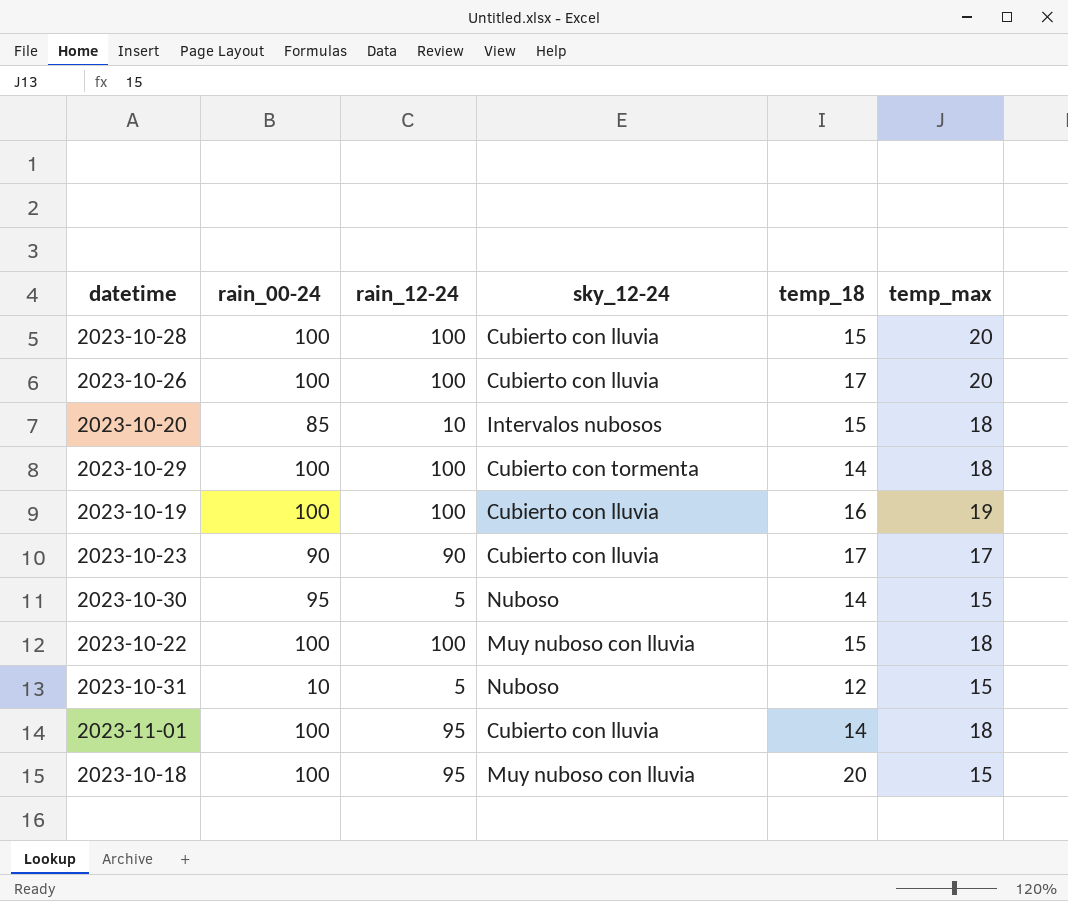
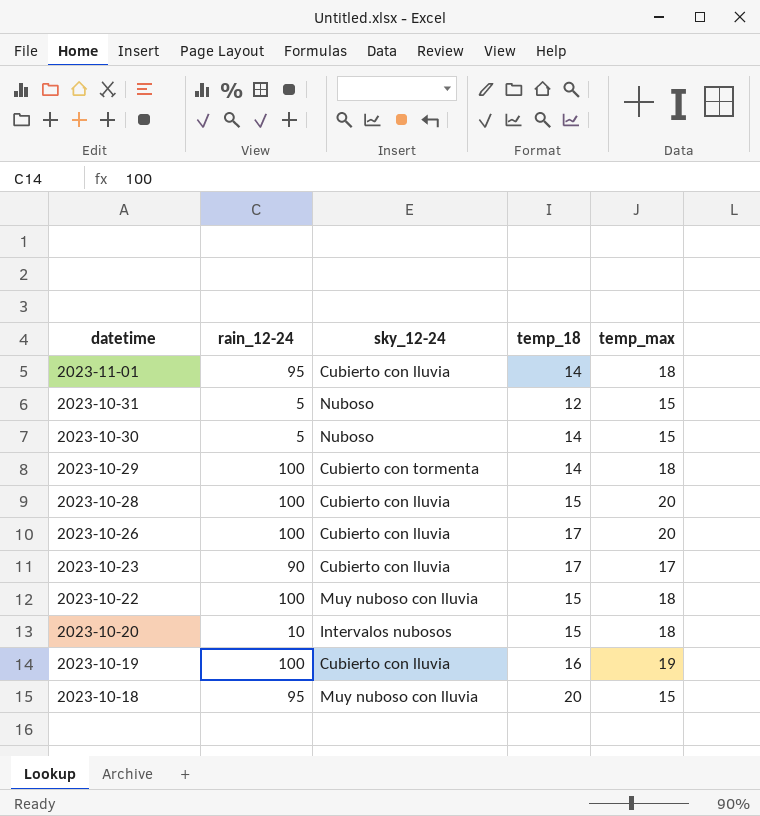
row order: none -> datetime descending
column rain_00-24 | position: 2 -> none

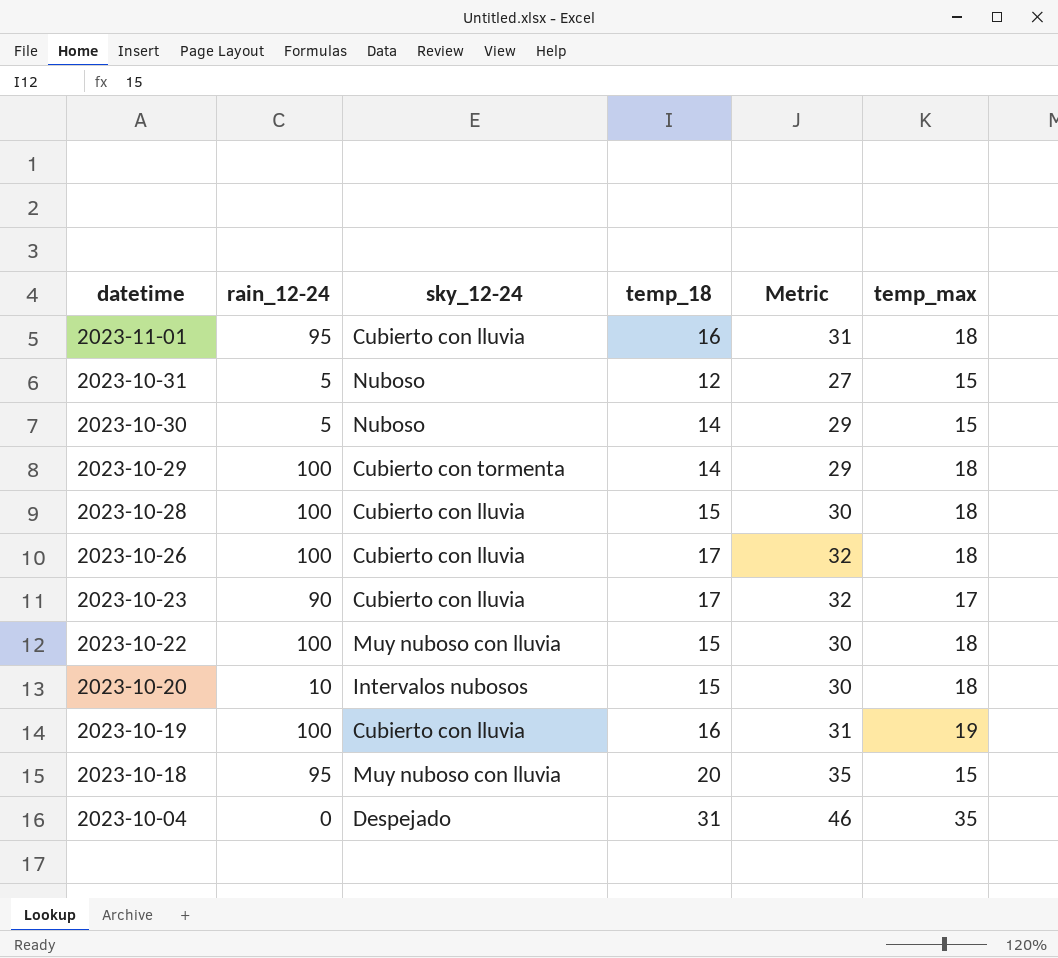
column Metric | formula: none -> [temp_18] + 15
2023-11-01 | temp_18: 14 -> 16
2023-10-28 | temp_max: 20 -> 18
2023-10-26 | temp_max: 20 -> 18
row 2023-10-04: none -> 0 | Despejado | 31 | 46 | 35

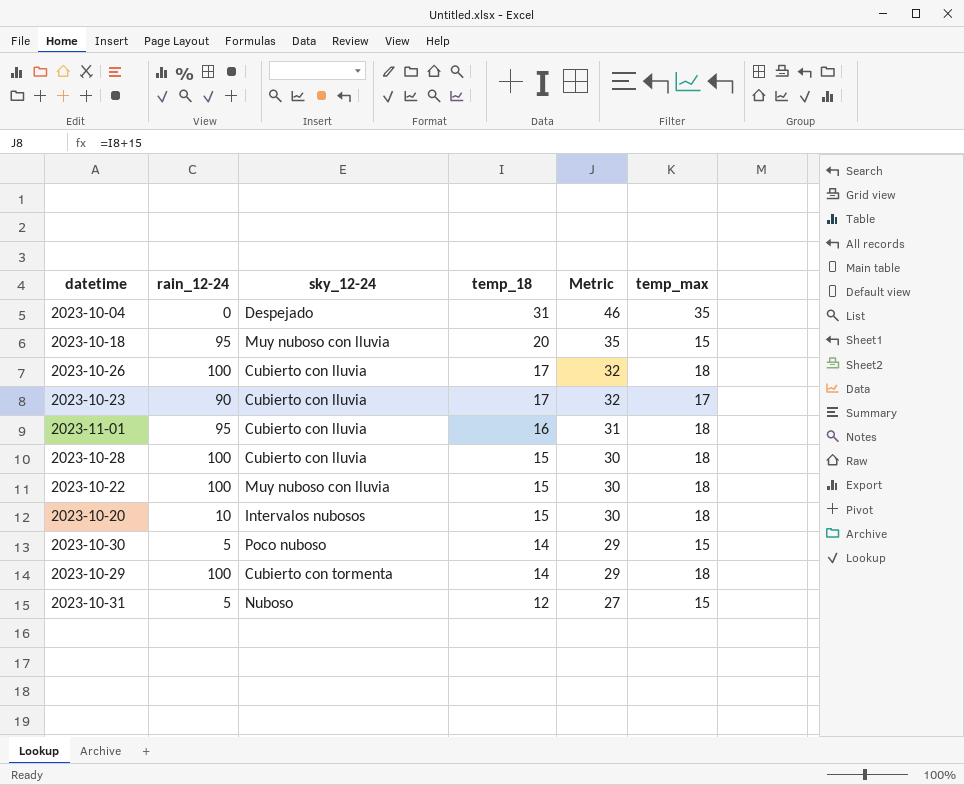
row order: datetime descending -> temp_18 descending
row 2023-10-19: 100 | Cubierto con lluvia | 16 | 31 | 19 -> none
2023-10-30 | sky_12-24: Nuboso -> Poco nuboso

